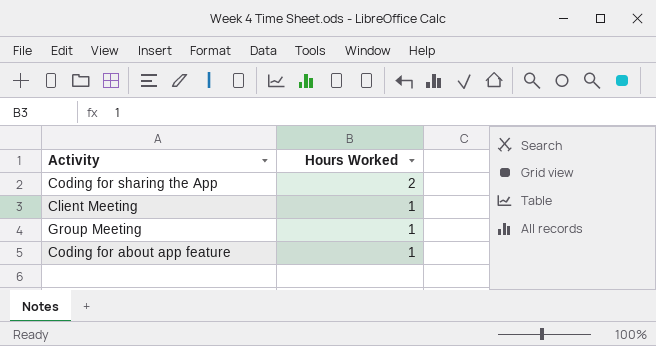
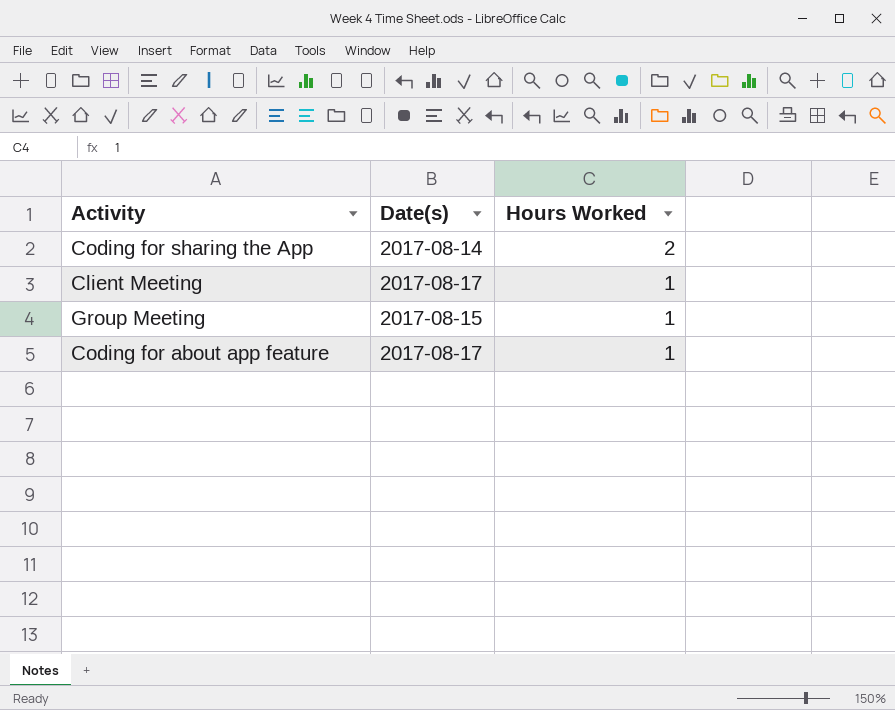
column Date(s) | position: none -> 2

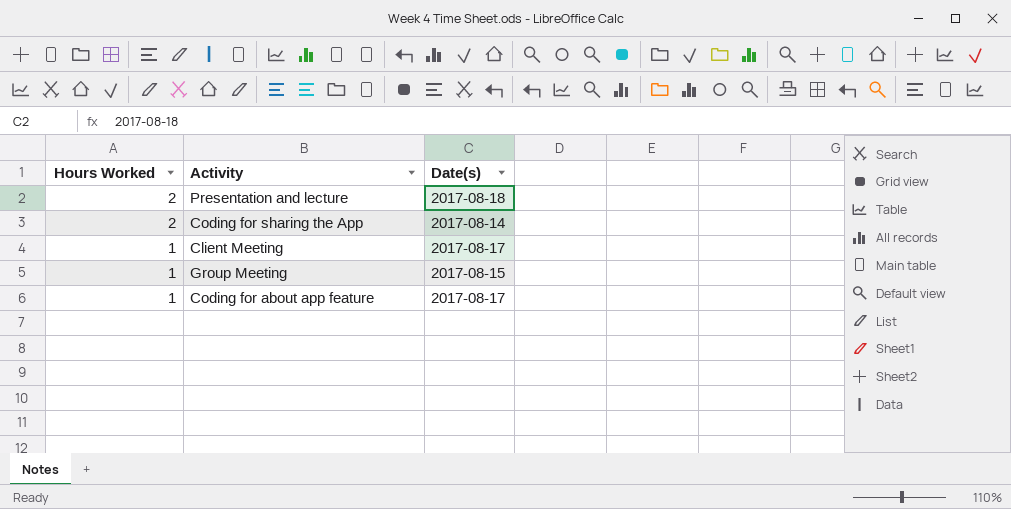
column Hours Worked | position: 3 -> 1
row Presentation and lecture: none -> 2 | 2017-08-18

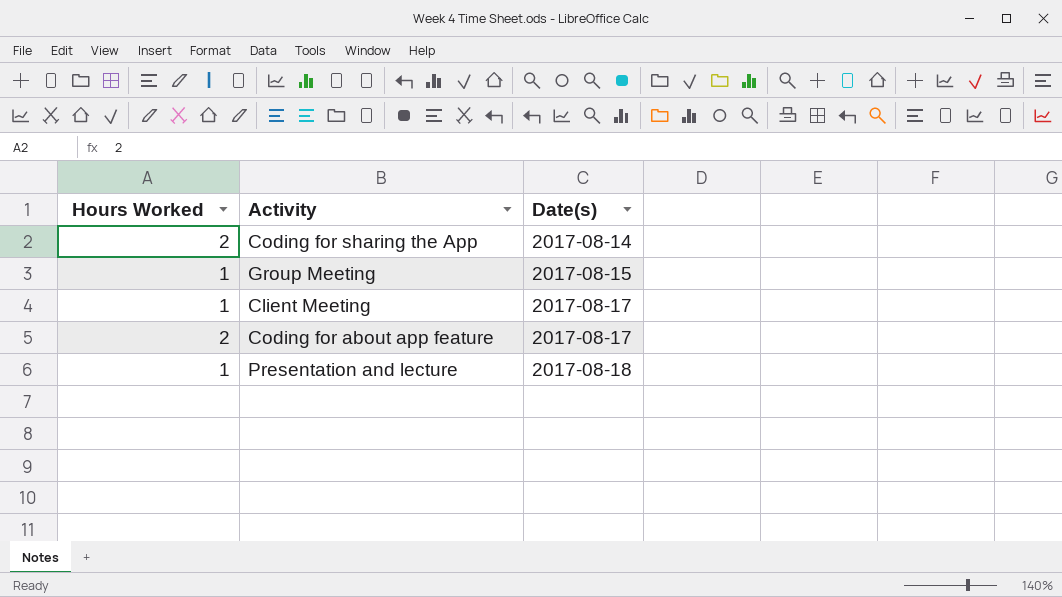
row order: Hours Worked descending -> Date(s) ascending
Coding for about app feature | Hours Worked: 1 -> 2
Presentation and lecture | Hours Worked: 2 -> 1

